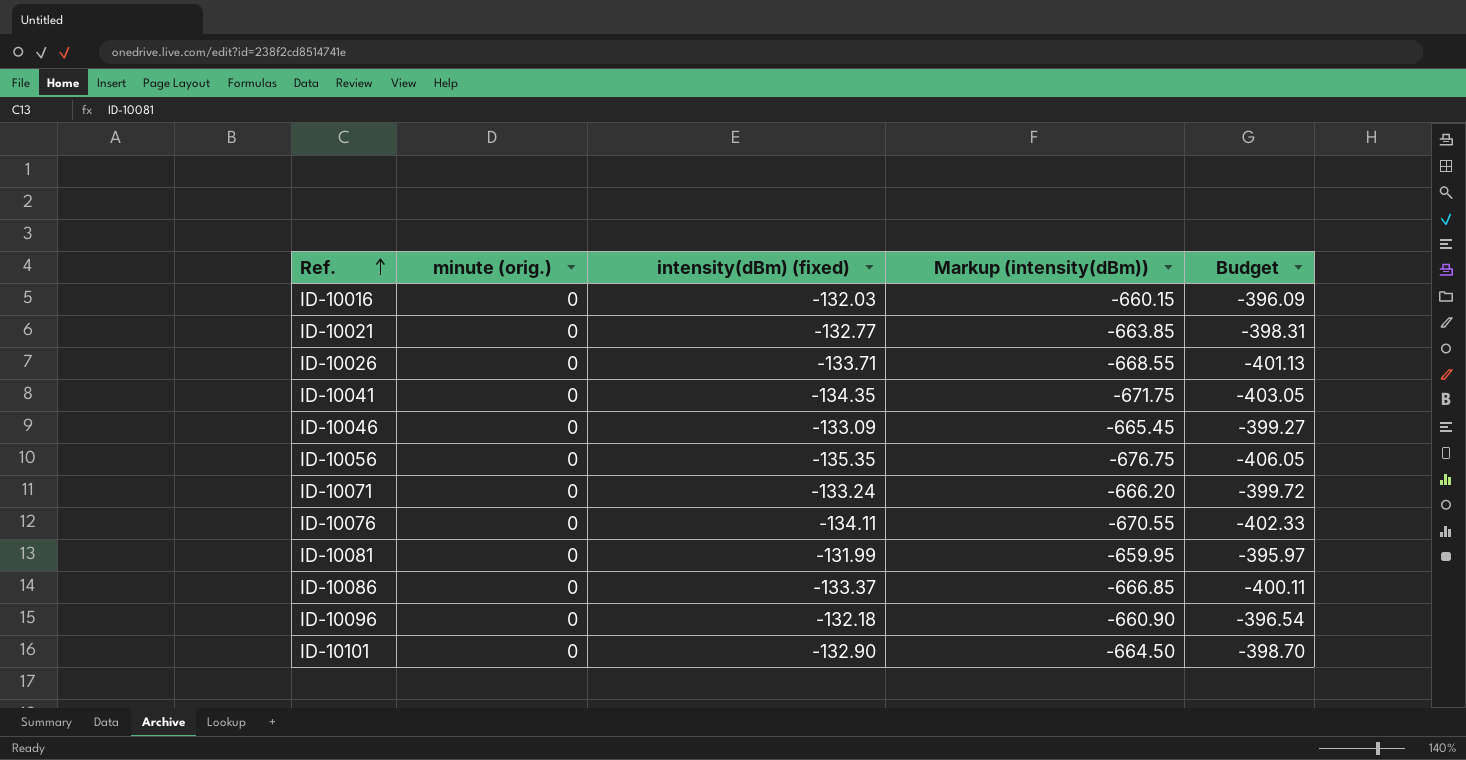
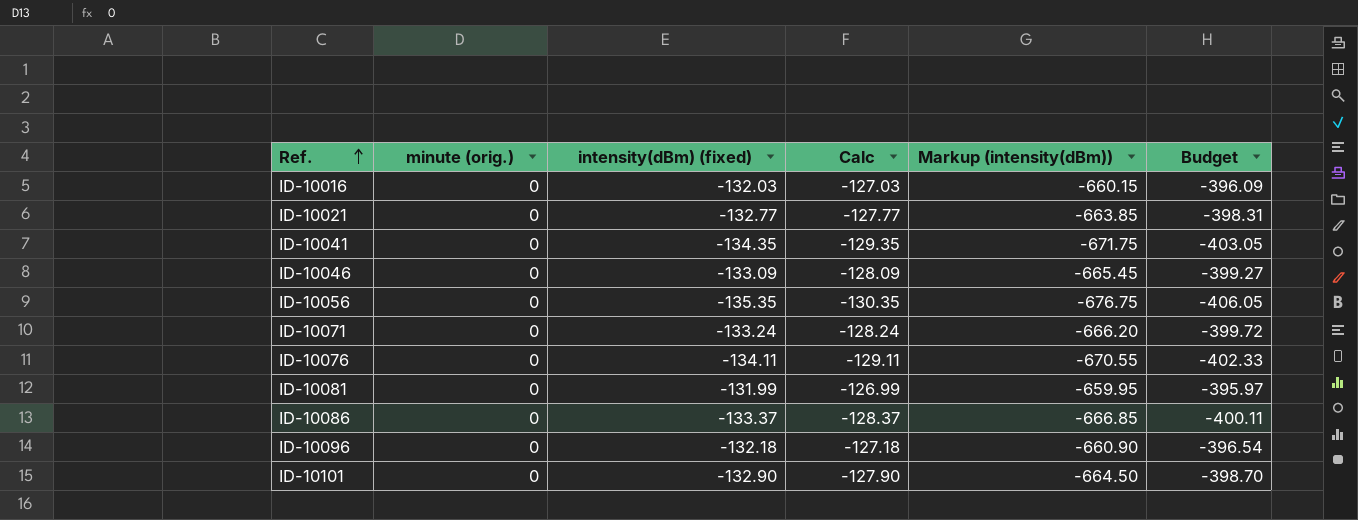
column Calc | formula: none -> [intensity(dBm) (fixed)] + 5
row ID-10026: 0 | -133.71 | -668.55 | -401.13 -> none

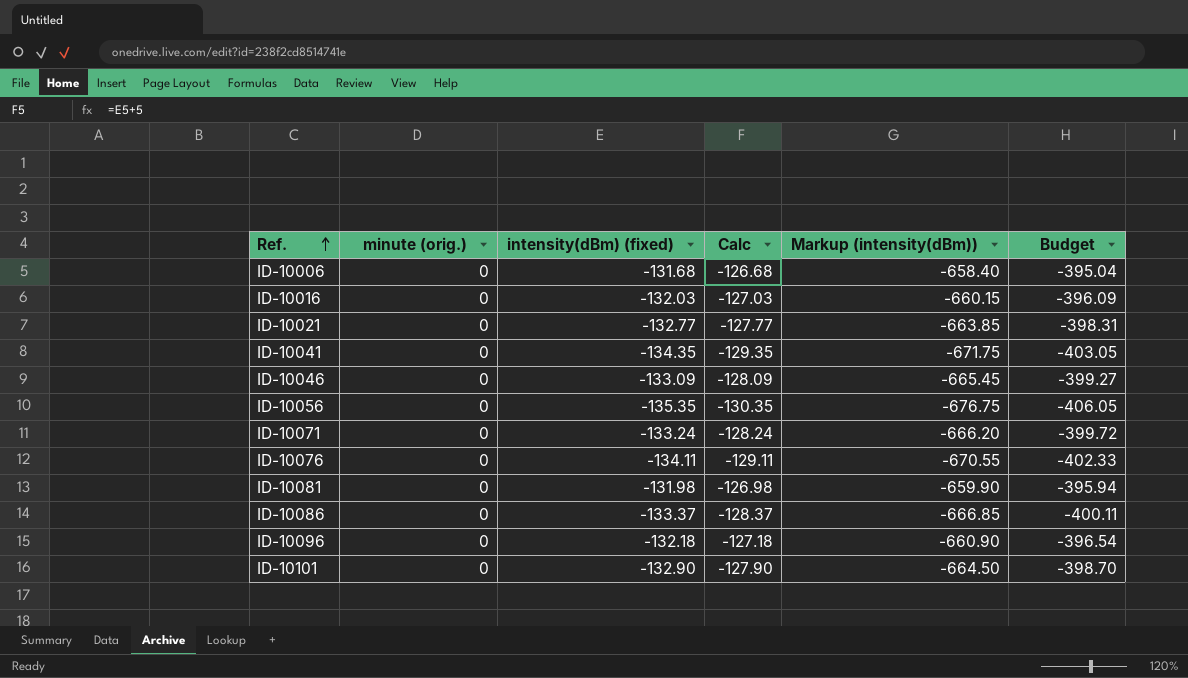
row ID-10006: none -> 0 | -131.68 | -126.68 | -658.40 | -395.04
ID-10081 | intensity(dBm) (fixed): -131.99 -> -131.98
ID-10081 | Calc: -126.99 -> -126.98
ID-10081 | Markup (intensity(dBm)): -659.95 -> -659.90
ID-10081 | Budget: -395.97 -> -395.94

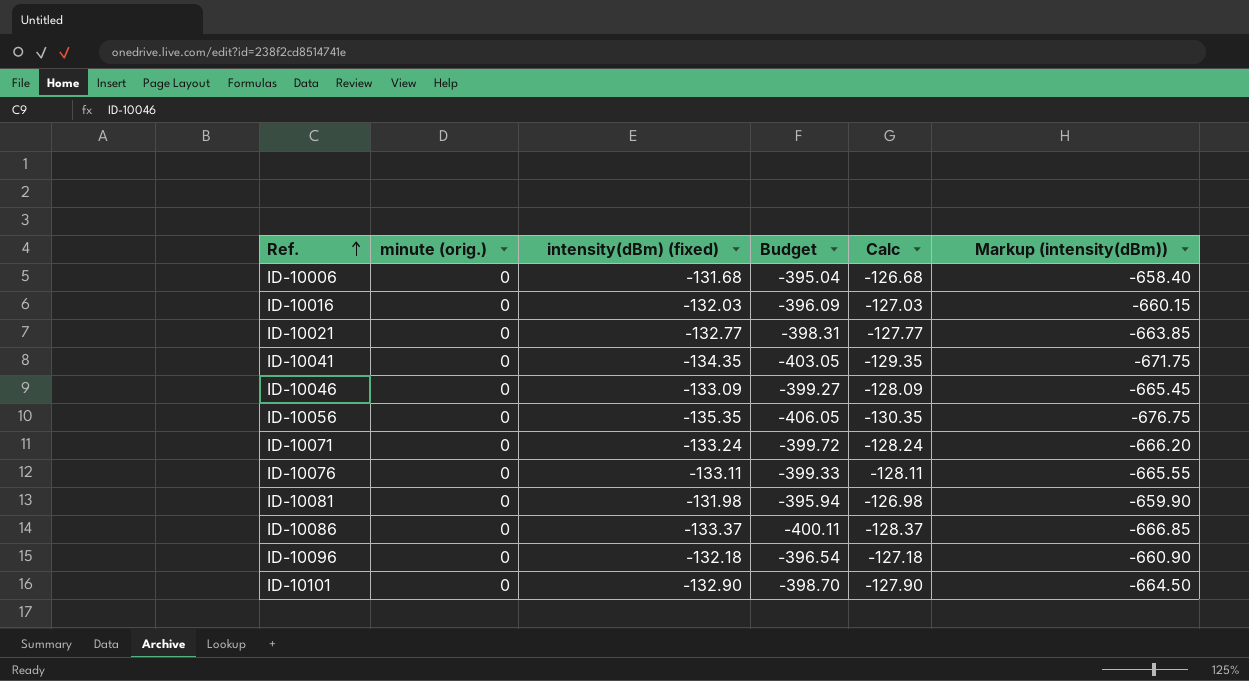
column Budget | position: 6 -> 4
ID-10076 | intensity(dBm) (fixed): -134.11 -> -133.11
ID-10076 | Budget: -402.33 -> -399.33
ID-10076 | Calc: -129.11 -> -128.11
ID-10076 | Markup (intensity(dBm)): -670.55 -> -665.55

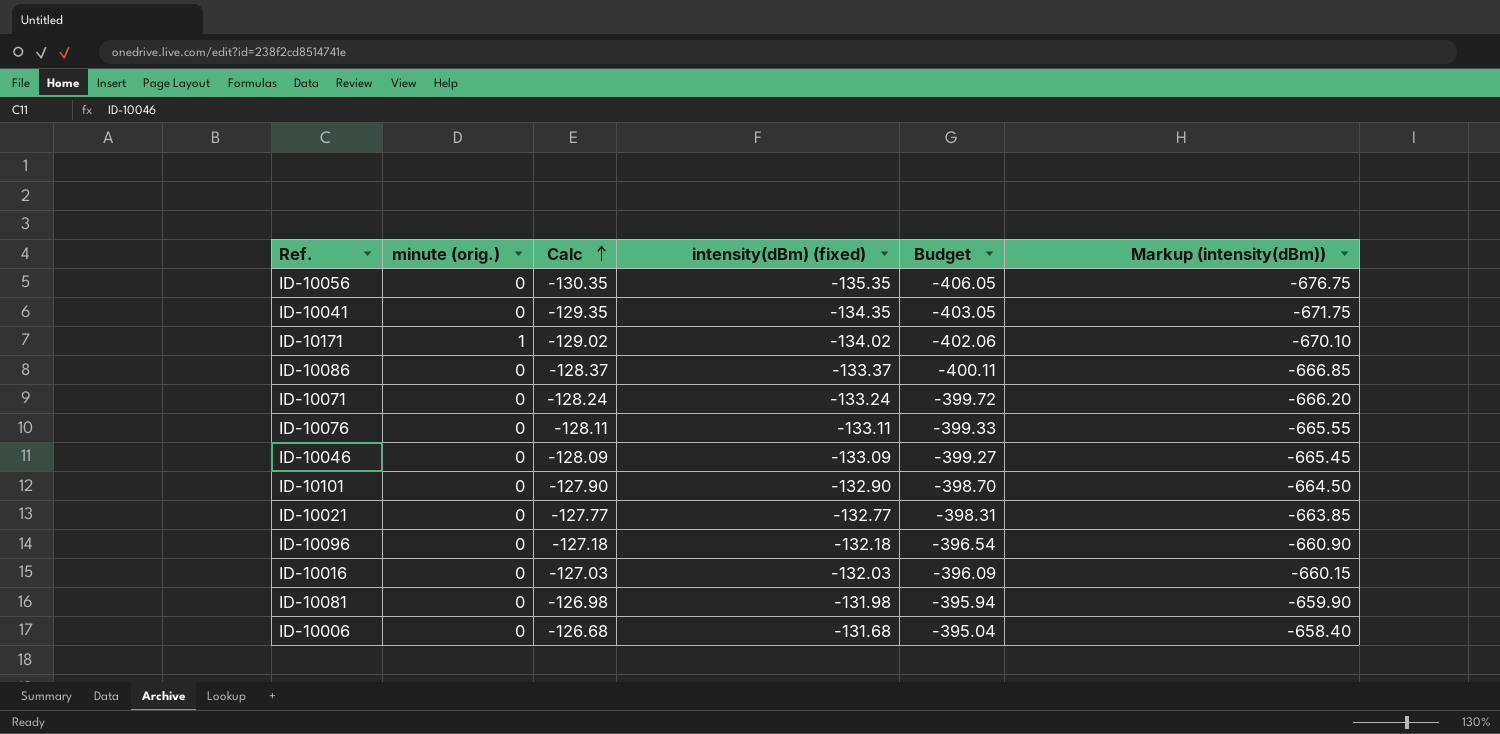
row order: Ref. ascending -> Calc ascending
column Calc | position: 5 -> 3
row ID-10171: none -> 1 | -129.02 | -134.02 | -402.06 | -670.10

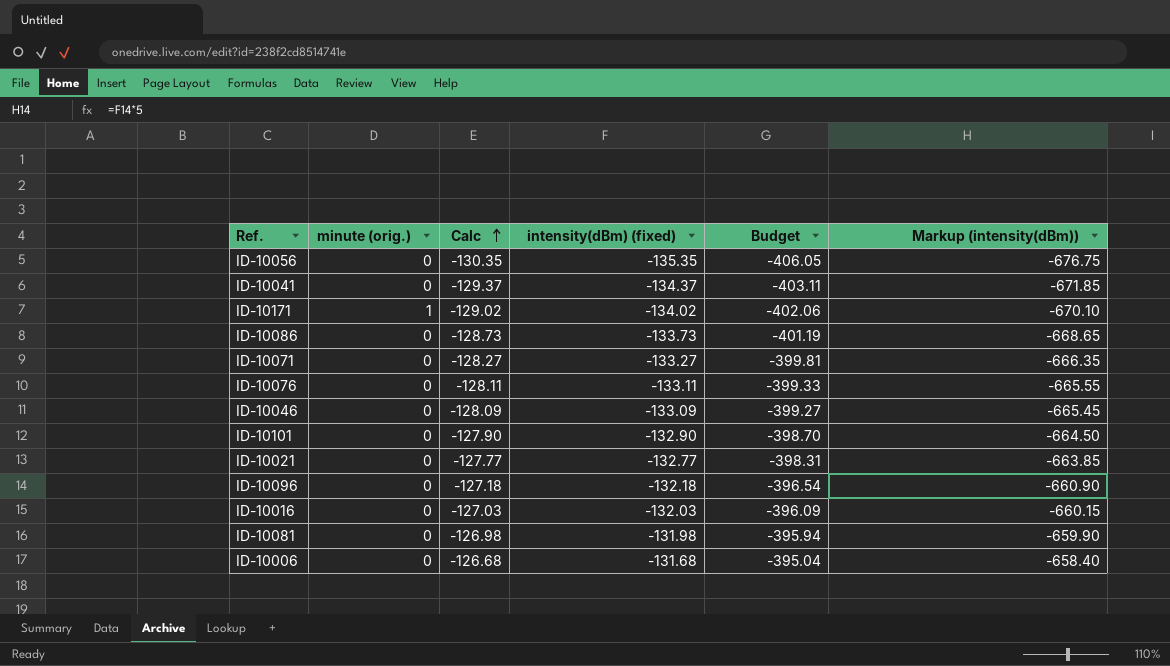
ID-10041 | Calc: -129.35 -> -129.37
ID-10041 | intensity(dBm) (fixed): -134.35 -> -134.37
ID-10041 | Budget: -403.05 -> -403.11
ID-10041 | Markup (intensity(dBm)): -671.75 -> -671.85
ID-10086 | Calc: -128.37 -> -128.73
ID-10086 | intensity(dBm) (fixed): -133.37 -> -133.73
ID-10086 | Budget: -400.11 -> -401.19
ID-10086 | Markup (intensity(dBm)): -666.85 -> -668.65
ID-10071 | Calc: -128.24 -> -128.27
ID-10071 | intensity(dBm) (fixed): -133.24 -> -133.27
ID-10071 | Budget: -399.72 -> -399.81
ID-10071 | Markup (intensity(dBm)): -666.20 -> -666.35

